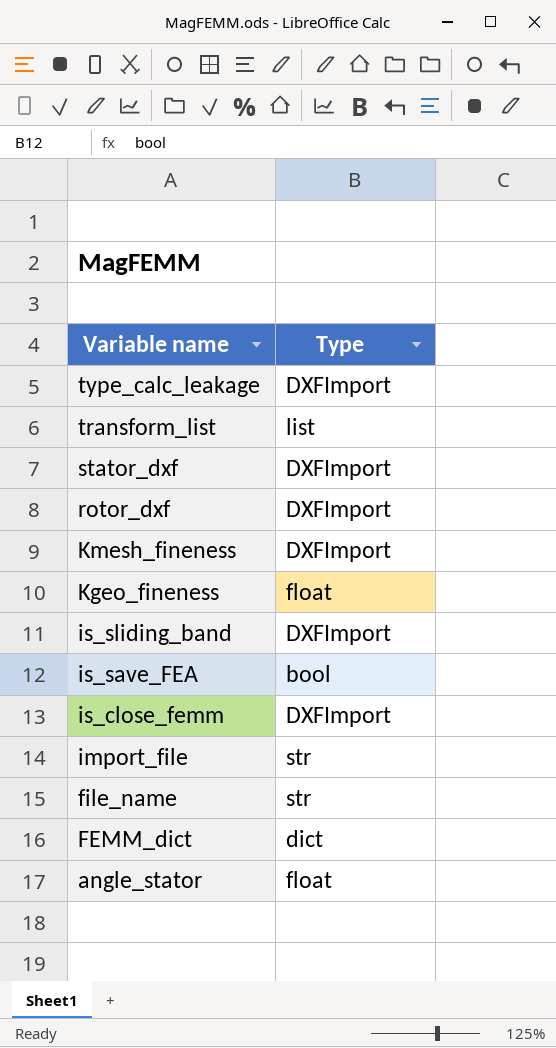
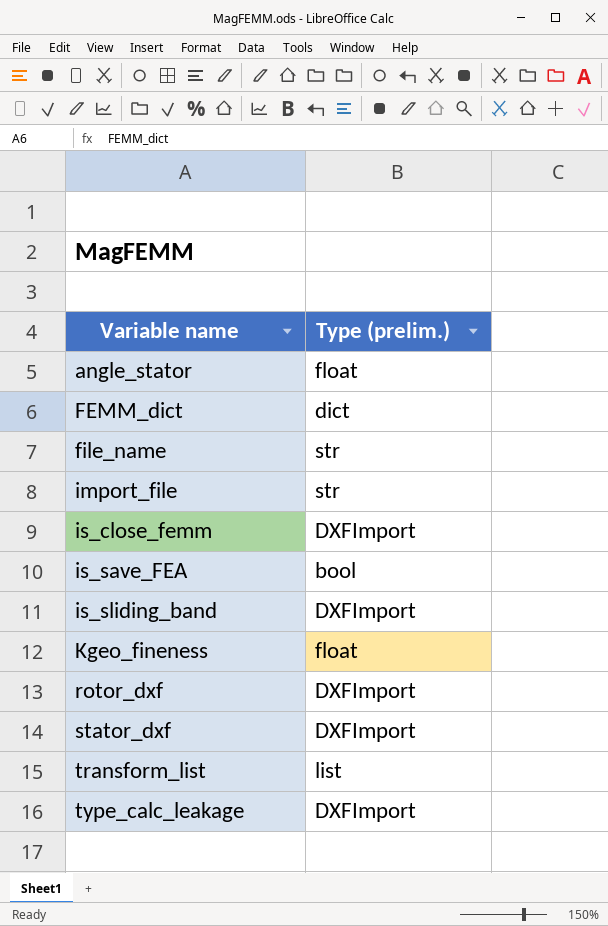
row order: Variable name descending -> Variable name ascending
column name: Type -> Type (prelim.)
row Kmesh_fineness: DXFImport -> none

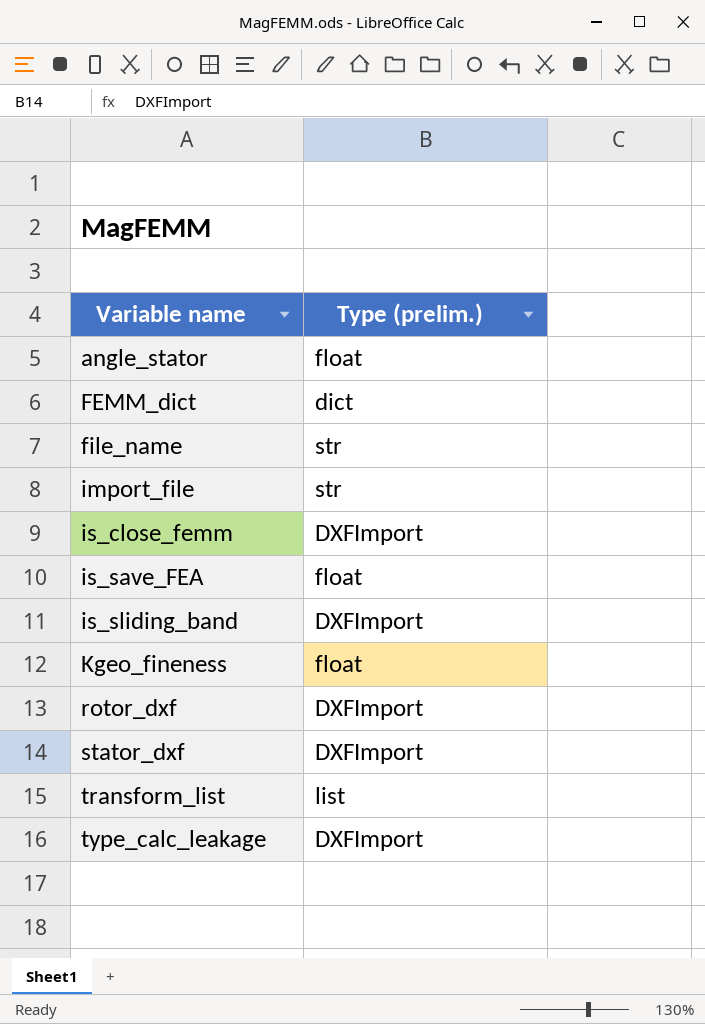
is_save_FEA | Type (prelim.): bool -> float

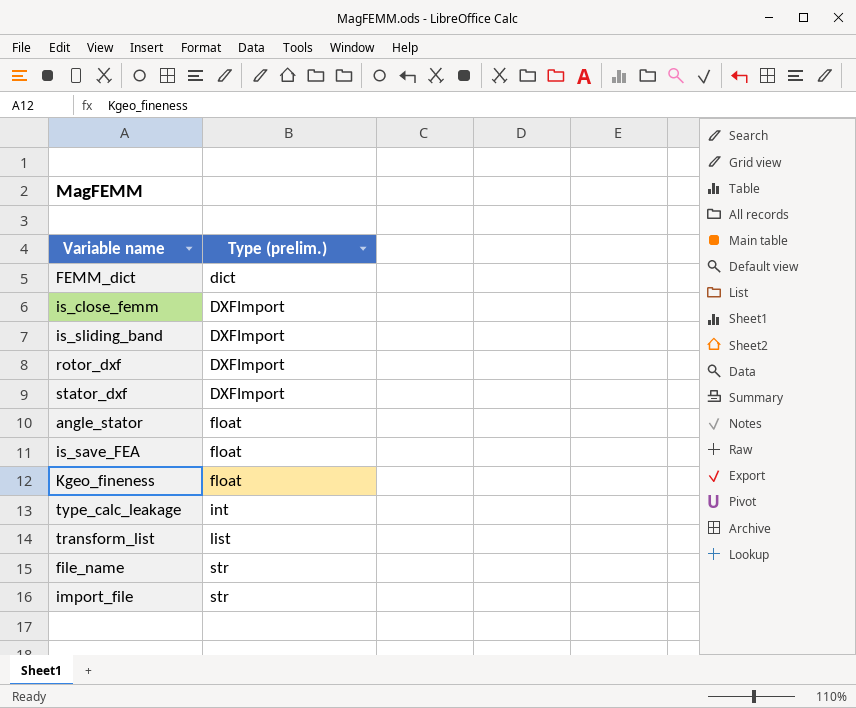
row order: Variable name ascending -> Type (prelim.) ascending
type_calc_leakage | Type (prelim.): DXFImport -> int

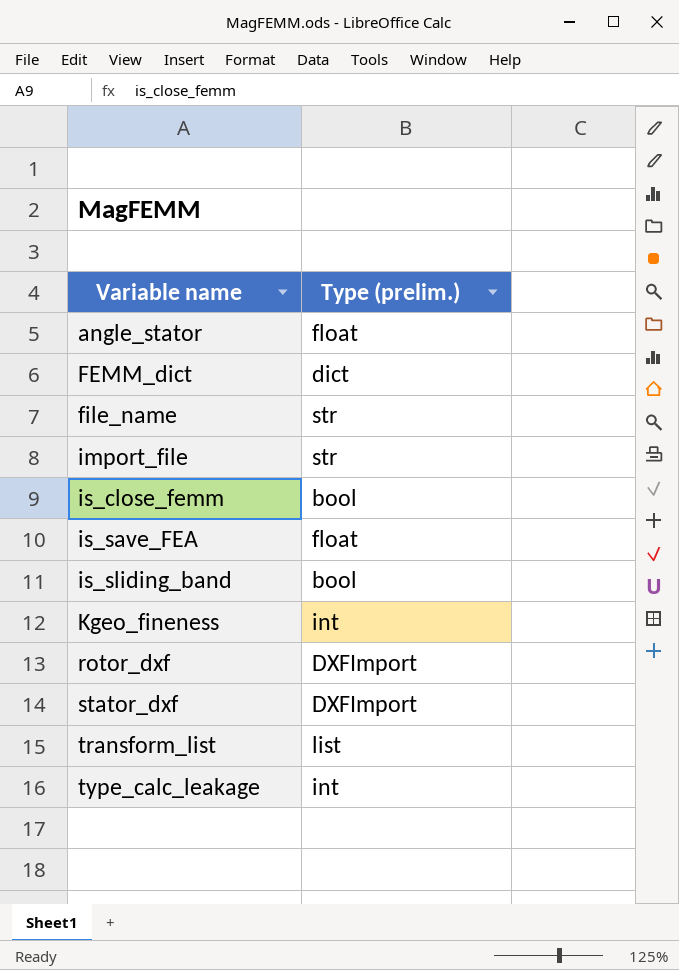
row order: Type (prelim.) ascending -> Variable name ascending
is_close_femm | Type (prelim.): DXFImport -> bool
is_sliding_band | Type (prelim.): DXFImport -> bool
Kgeo_fineness | Type (prelim.): float -> int

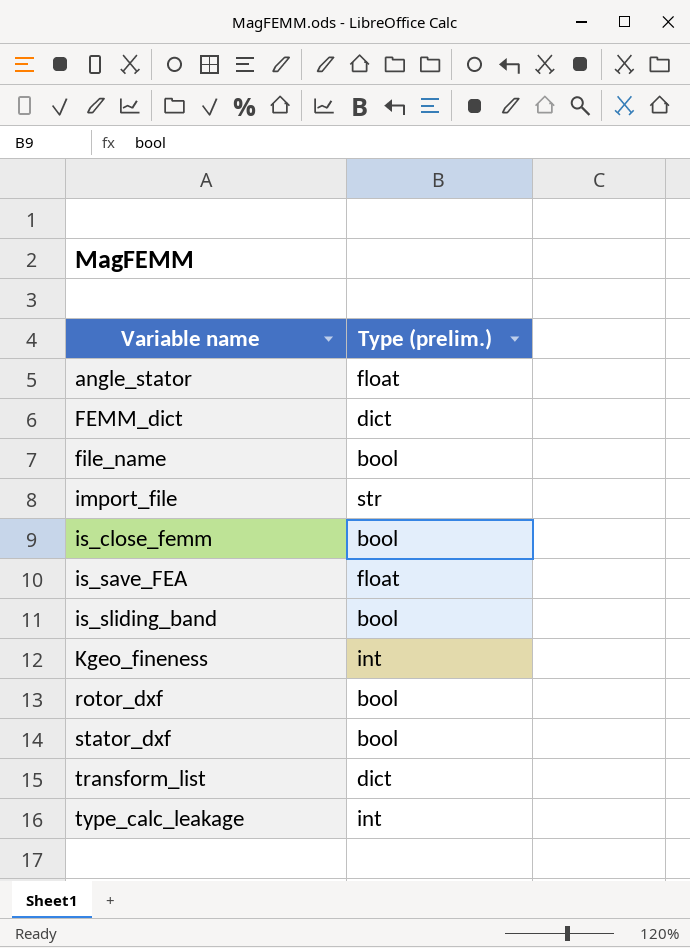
file_name | Type (prelim.): str -> bool
rotor_dxf | Type (prelim.): DXFImport -> bool
stator_dxf | Type (prelim.): DXFImport -> bool
transform_list | Type (prelim.): list -> dict

